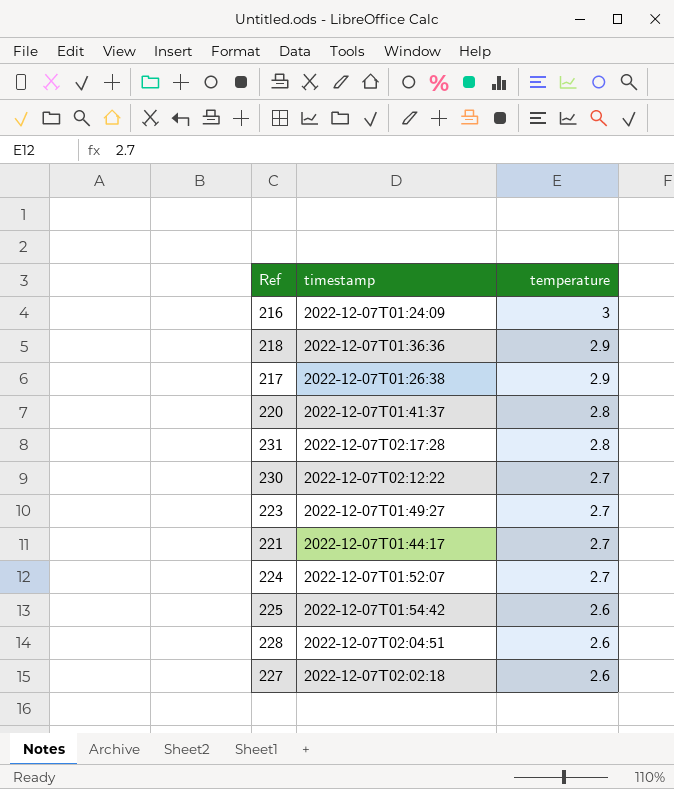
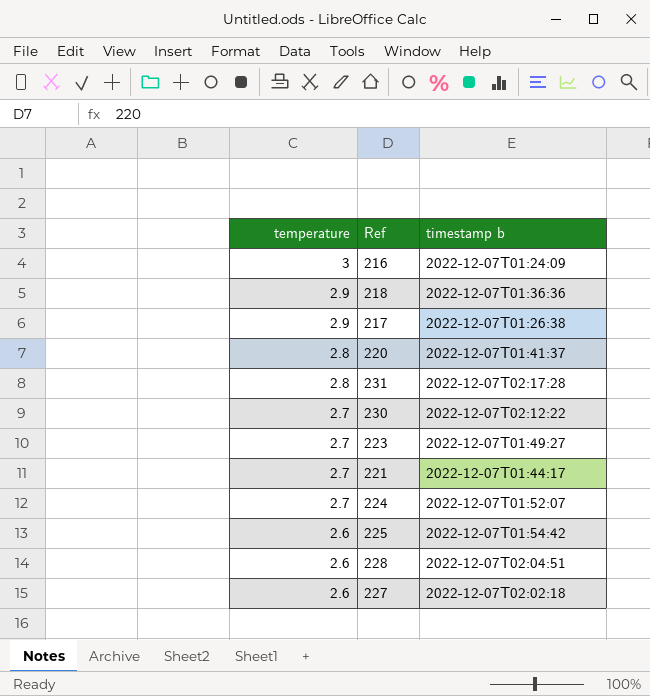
column temperature | position: 3 -> 1
column name: timestamp -> timestamp b

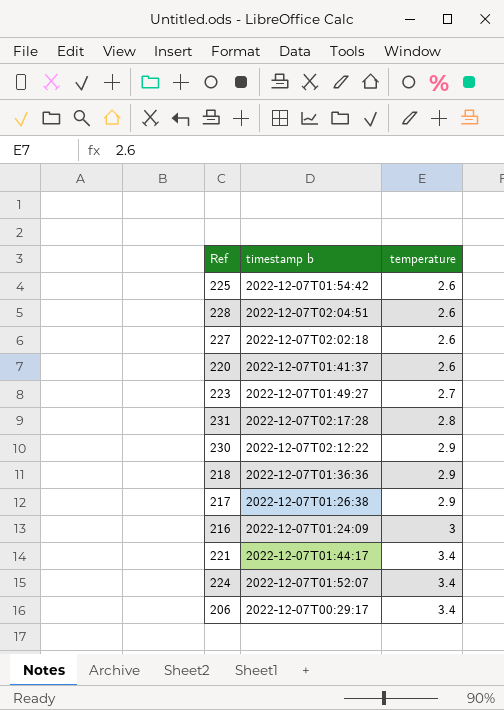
row order: temperature descending -> temperature ascending
column temperature | position: 1 -> 3
220 | temperature: 2.8 -> 2.6
230 | temperature: 2.7 -> 2.9
221 | temperature: 2.7 -> 3.4
224 | temperature: 2.7 -> 3.4
row 206: none -> 2022-12-07T00:29:17 | 3.4

